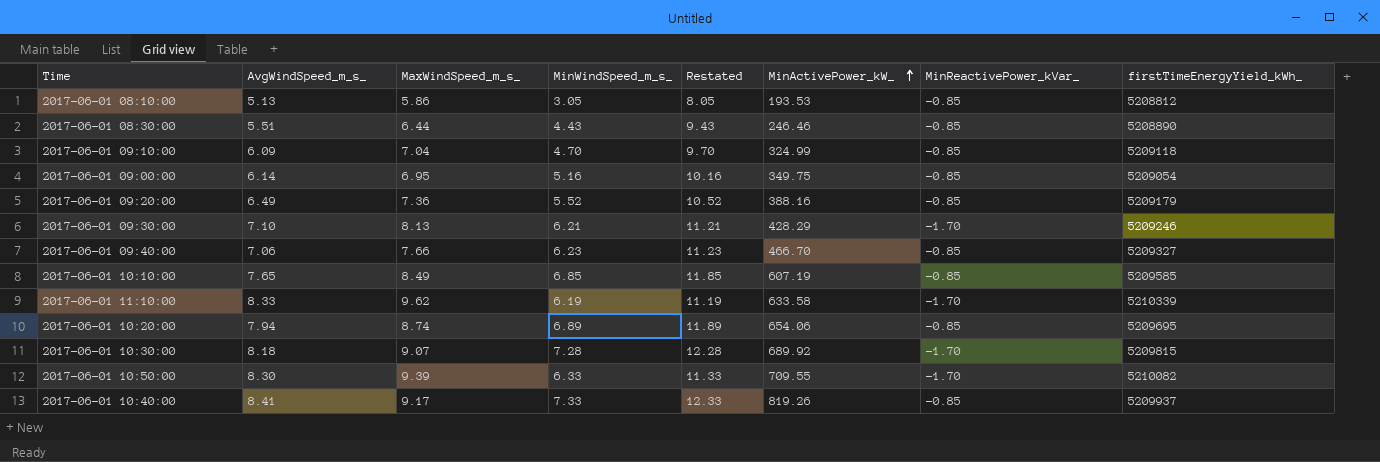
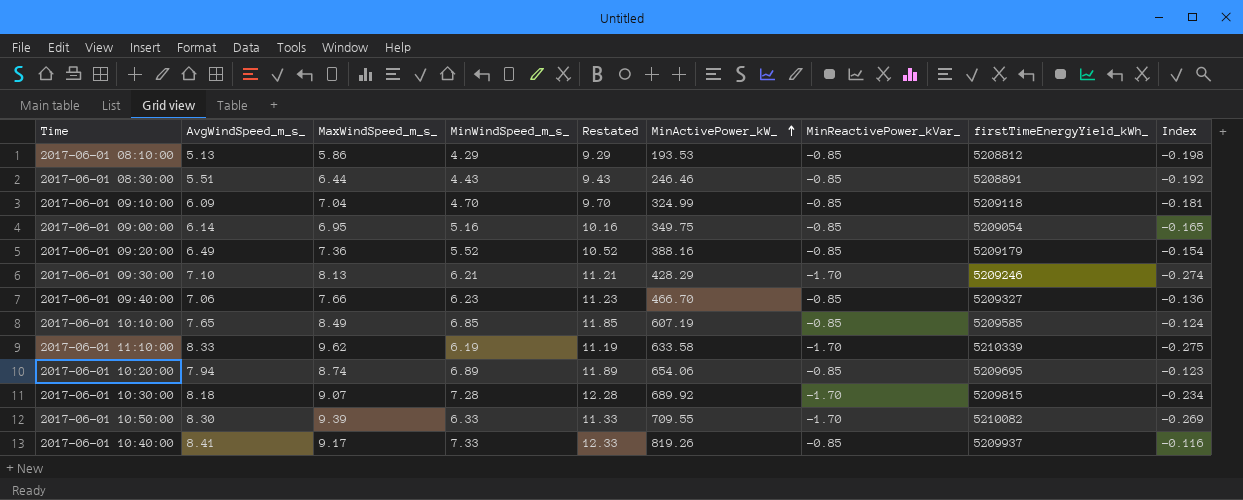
column Index | formula: none -> [MinReactivePower_kVar_] / [MinWindSpeed_m_s_]
2017-06-01 08:10:00 | MinWindSpeed_m_s_: 3.05 -> 4.29
2017-06-01 08:10:00 | Restated: 8.05 -> 9.29
2017-06-01 08:30:00 | firstTimeEnergyYield_kWh_: 5208890 -> 5208891

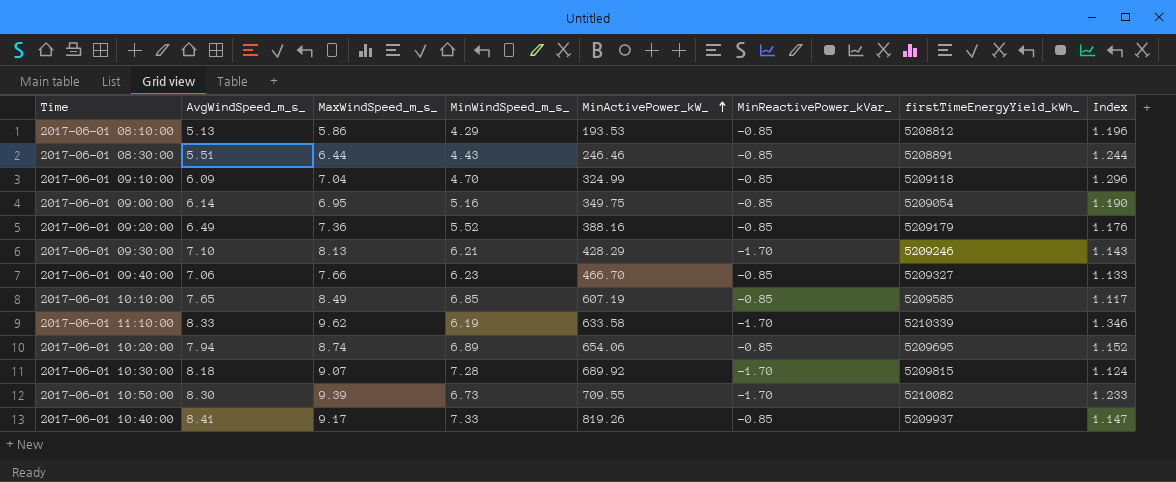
column Restated | formula: [MinWindSpeed_m_s_] + 5 -> none
column Index | formula: [MinReactivePower_kVar_] / [MinWindSpeed_m_s_] -> [AvgWindSpeed_m_s_] / [MinWindSpeed_m_s_]
2017-06-01 10:50:00 | MinWindSpeed_m_s_: 6.33 -> 6.73

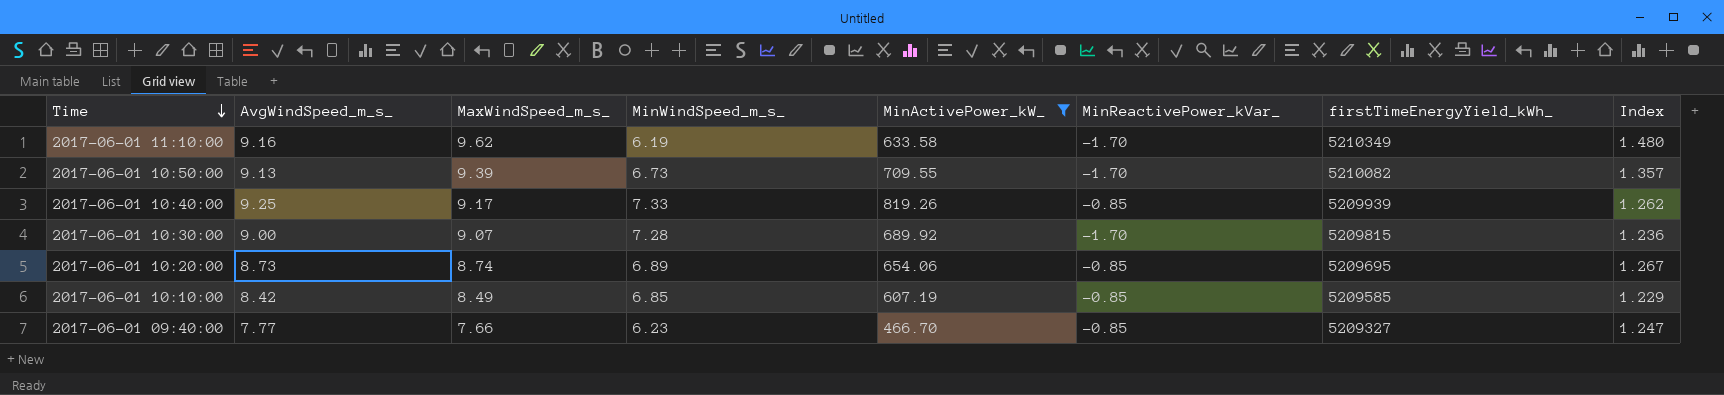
filter: none -> MinActivePower_kW_ >= 466.70
row order: MinActivePower_kW_ ascending -> Time descending
2017-06-01 11:10:00 | AvgWindSpeed_m_s_: 8.33 -> 9.16
2017-06-01 11:10:00 | firstTimeEnergyYield_kWh_: 5210339 -> 5210349
2017-06-01 11:10:00 | Index: 1.346 -> 1.480
2017-06-01 10:50:00 | AvgWindSpeed_m_s_: 8.30 -> 9.13
2017-06-01 10:50:00 | Index: 1.233 -> 1.357
2017-06-01 10:40:00 | AvgWindSpeed_m_s_: 8.41 -> 9.25
2017-06-01 10:40:00 | firstTimeEnergyYield_kWh_: 5209937 -> 5209939
2017-06-01 10:40:00 | Index: 1.147 -> 1.262
2017-06-01 10:30:00 | AvgWindSpeed_m_s_: 8.18 -> 9.00
2017-06-01 10:30:00 | Index: 1.124 -> 1.236
2017-06-01 10:20:00 | AvgWindSpeed_m_s_: 7.94 -> 8.73
2017-06-01 10:20:00 | Index: 1.152 -> 1.267
2017-06-01 10:10:00 | AvgWindSpeed_m_s_: 7.65 -> 8.42
2017-06-01 10:10:00 | Index: 1.117 -> 1.229
2017-06-01 09:40:00 | AvgWindSpeed_m_s_: 7.06 -> 7.77
2017-06-01 09:40:00 | Index: 1.133 -> 1.247

